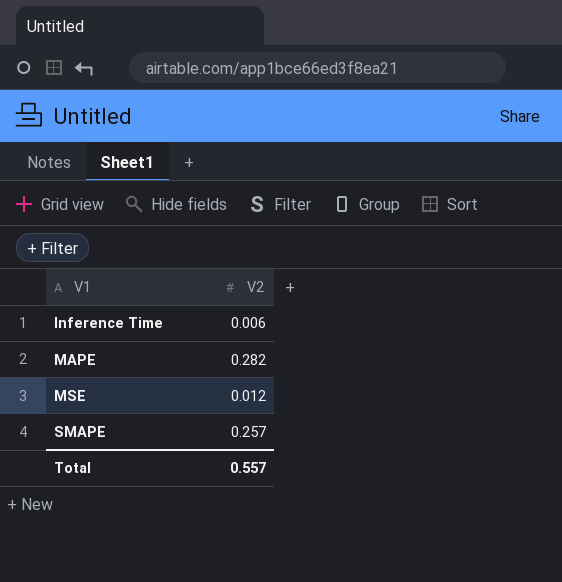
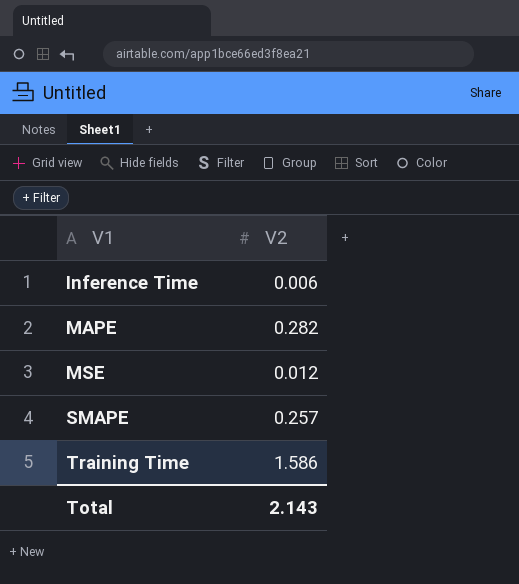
row Training Time: none -> 1.586
Total | V2: 0.557 -> 2.143

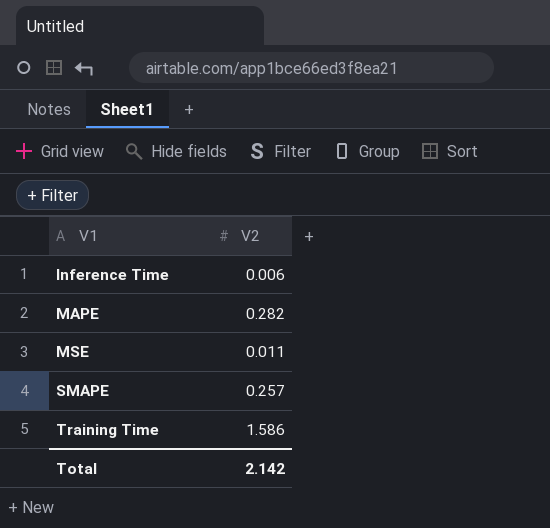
MSE | V2: 0.012 -> 0.011
Total | V2: 2.143 -> 2.142

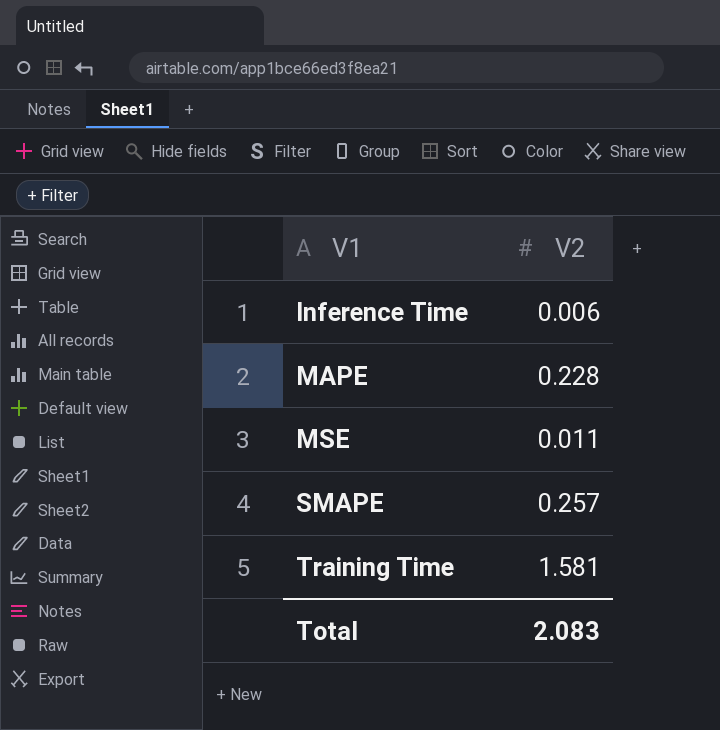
MAPE | V2: 0.282 -> 0.228
Training Time | V2: 1.586 -> 1.581
Total | V2: 2.142 -> 2.083

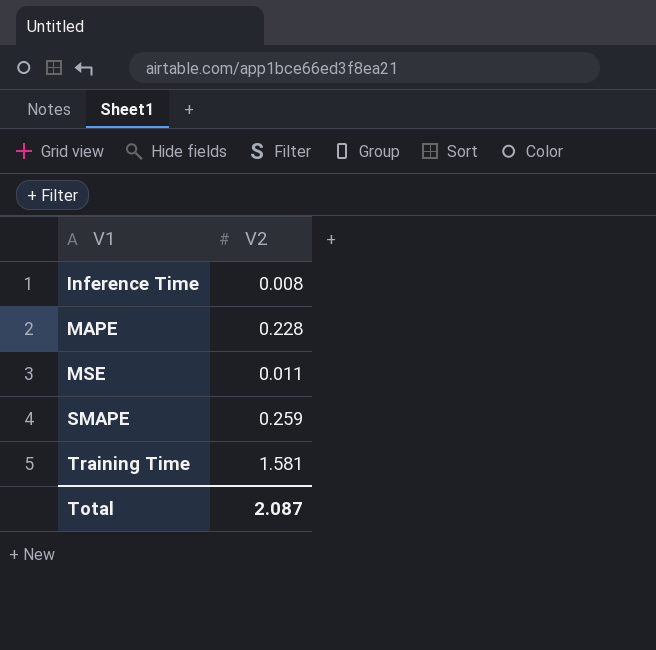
Inference Time | V2: 0.006 -> 0.008
SMAPE | V2: 0.257 -> 0.259
Total | V2: 2.083 -> 2.087

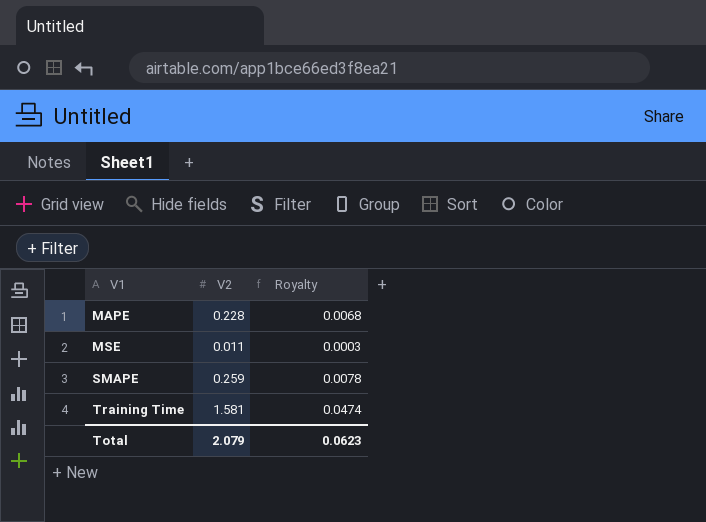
column Royalty | formula: none -> [V2] * 0.03
row Inference Time: 0.008 -> none
Total | V2: 2.087 -> 2.079

